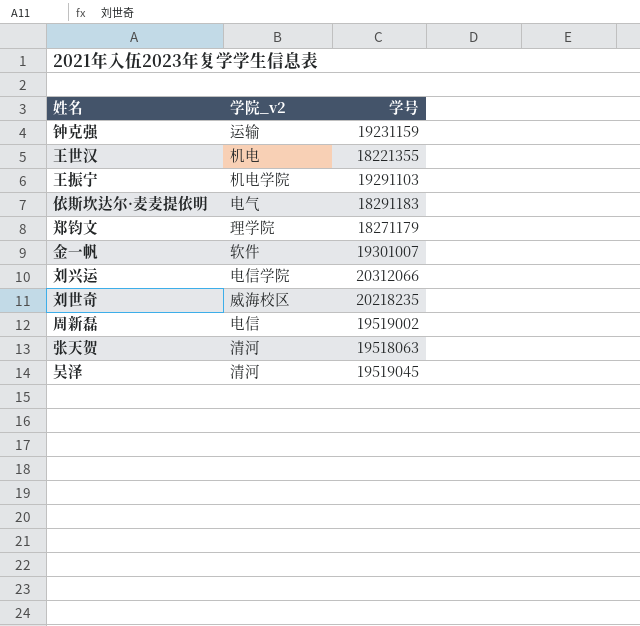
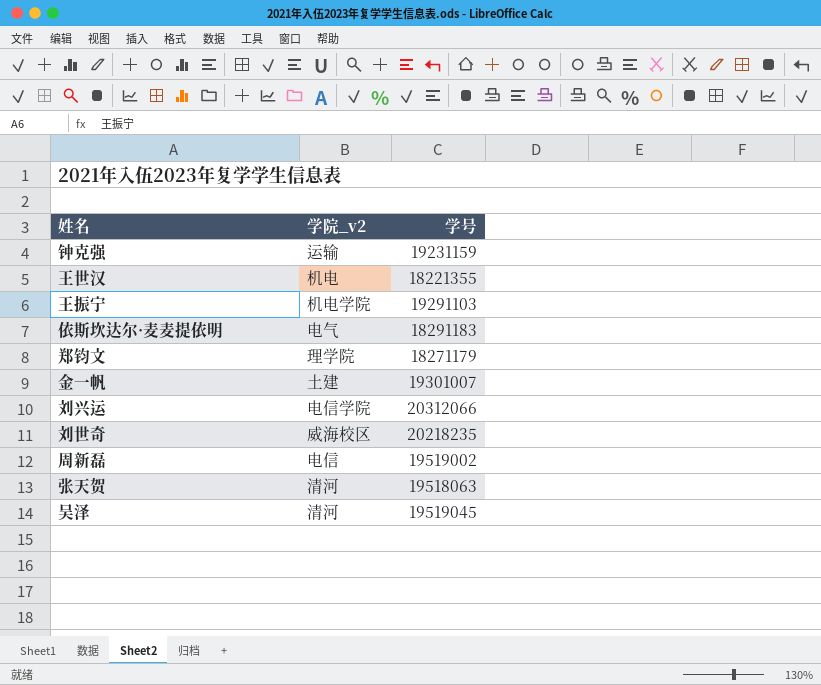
金一帆 | 学院_v2: 软件 -> 土建

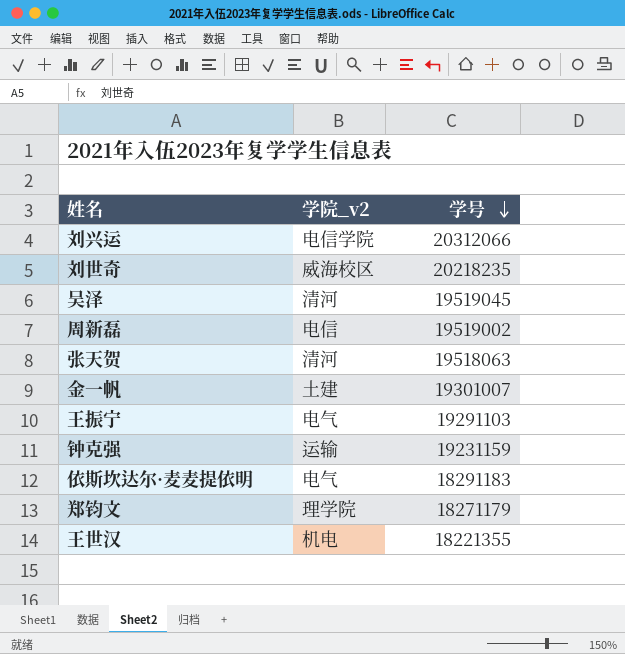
row order: none -> 学号 descending
王振宁 | 学院_v2: 机电学院 -> 电气

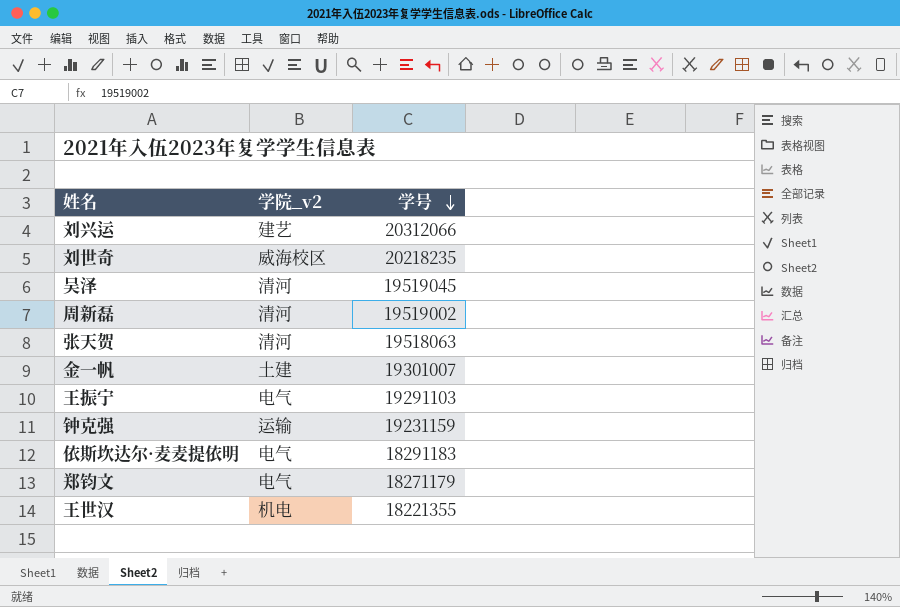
刘兴运 | 学院_v2: 电信学院 -> 建艺
周新磊 | 学院_v2: 电信 -> 清河
郑钧文 | 学院_v2: 理学院 -> 电气

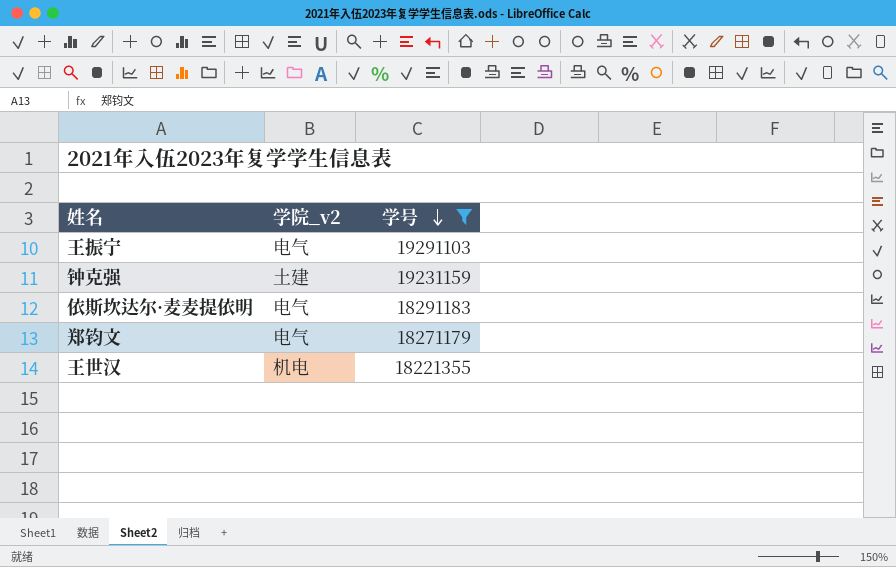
filter: none -> 学号 <= 19291103
钟克强 | 学院_v2: 运输 -> 土建

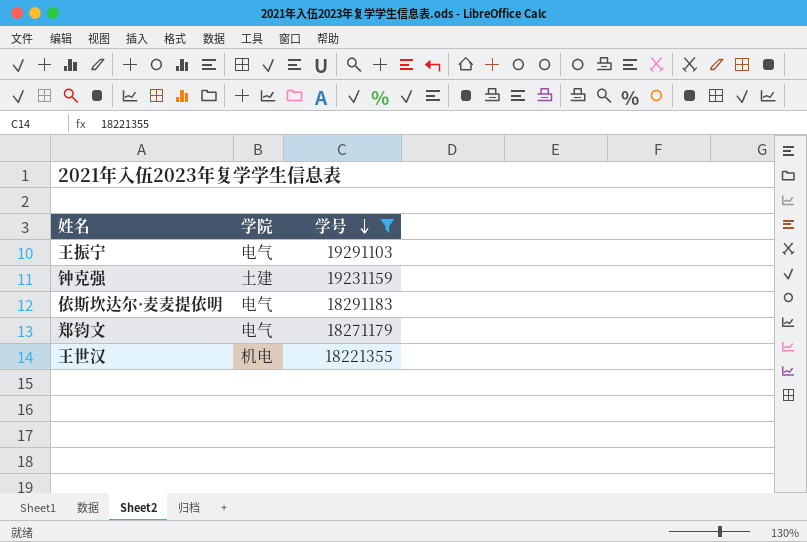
column name: 学院_v2 -> 学院

